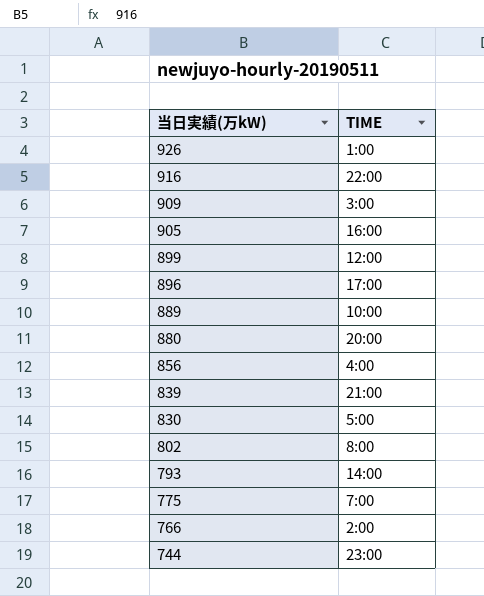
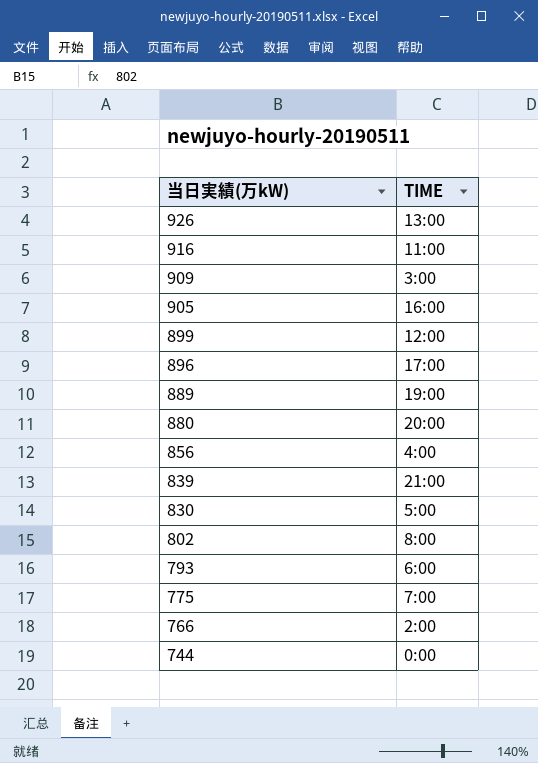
926 | TIME: 1:00 -> 13:00
916 | TIME: 22:00 -> 11:00
889 | TIME: 10:00 -> 19:00
793 | TIME: 14:00 -> 6:00
744 | TIME: 23:00 -> 0:00

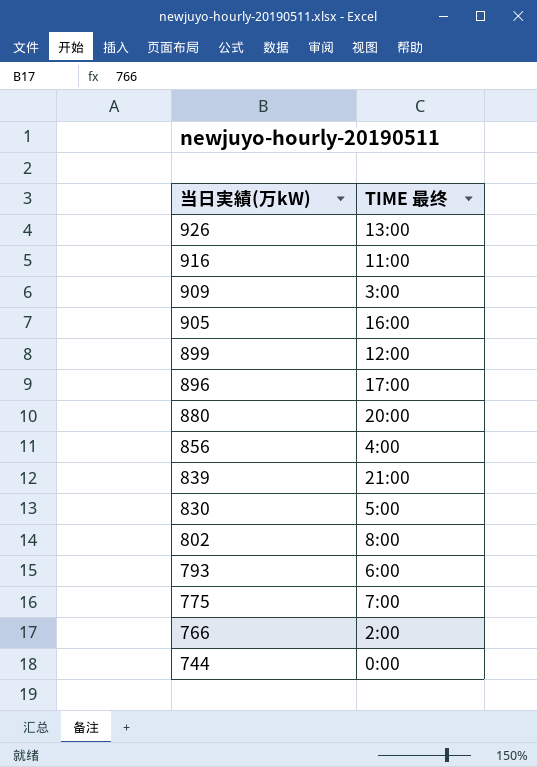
column name: TIME -> TIME 最终
row 889: 19:00 -> none

